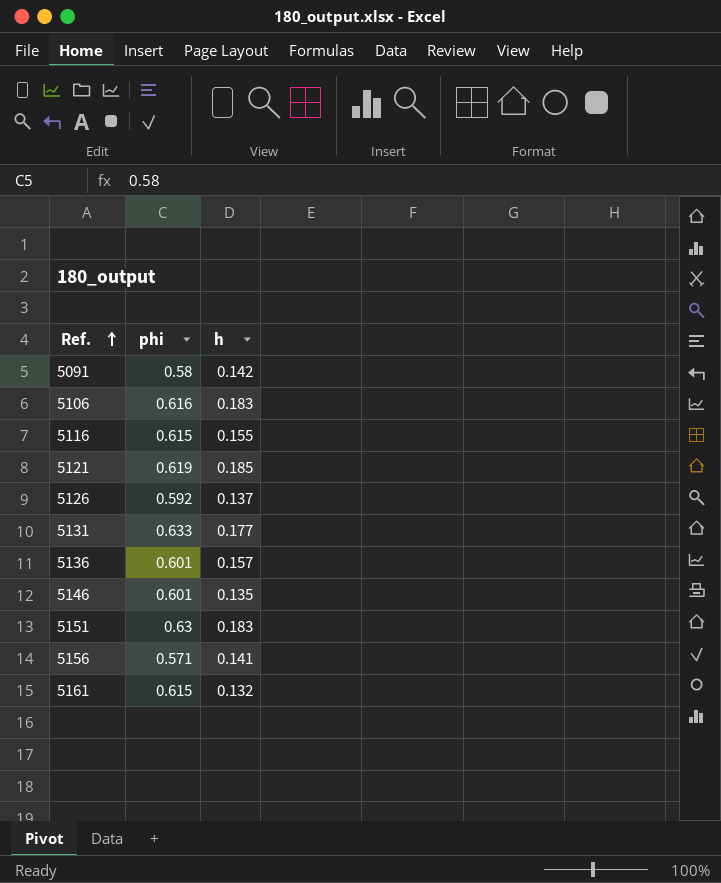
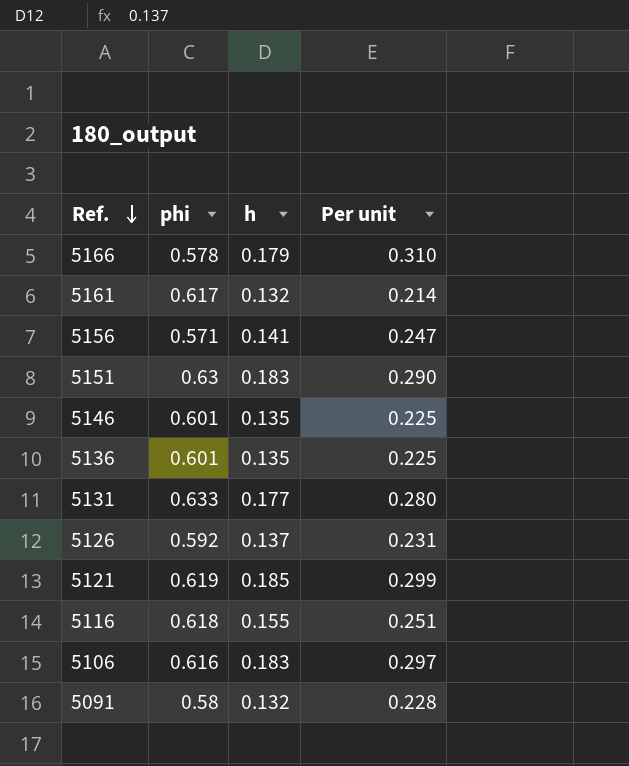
row order: Ref. ascending -> Ref. descending
column Per unit | formula: none -> [h] / [phi]
row 5166: none -> 0.578 | 0.179 | 0.310
5161 | phi: 0.615 -> 0.617
5136 | h: 0.157 -> 0.135
5116 | phi: 0.615 -> 0.618
5091 | h: 0.142 -> 0.132

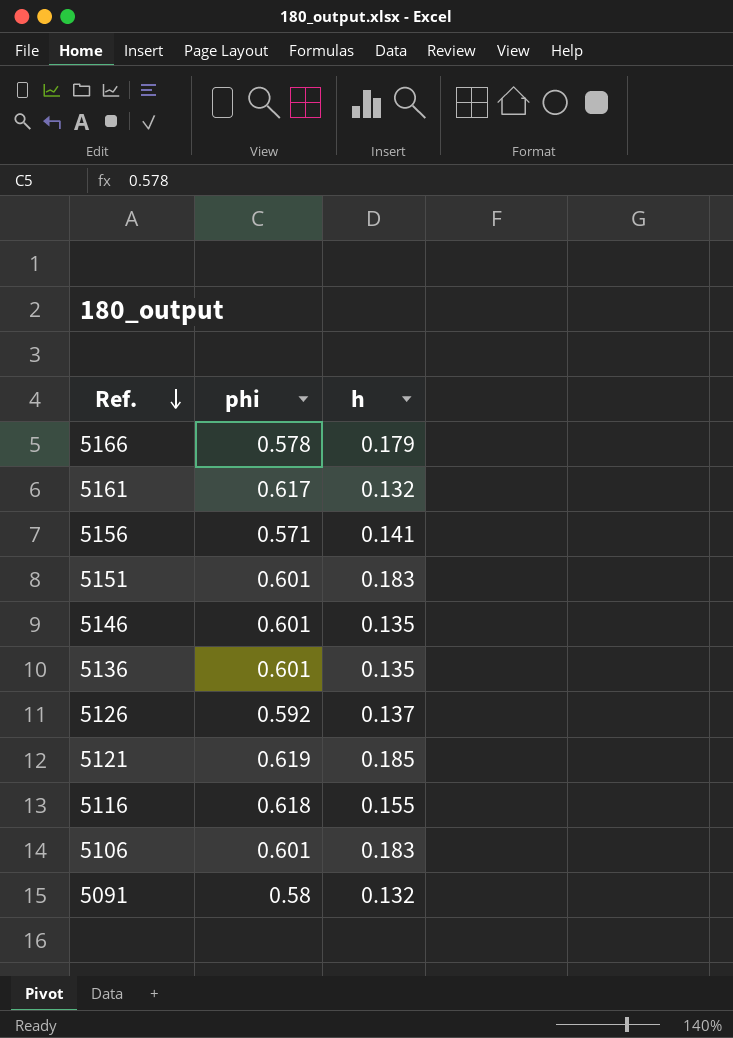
column Per unit | formula: [h] / [phi] -> none
row 5131: 0.633 | 0.177 | 0.280 -> none
5151 | phi: 0.63 -> 0.601
5106 | phi: 0.616 -> 0.601

